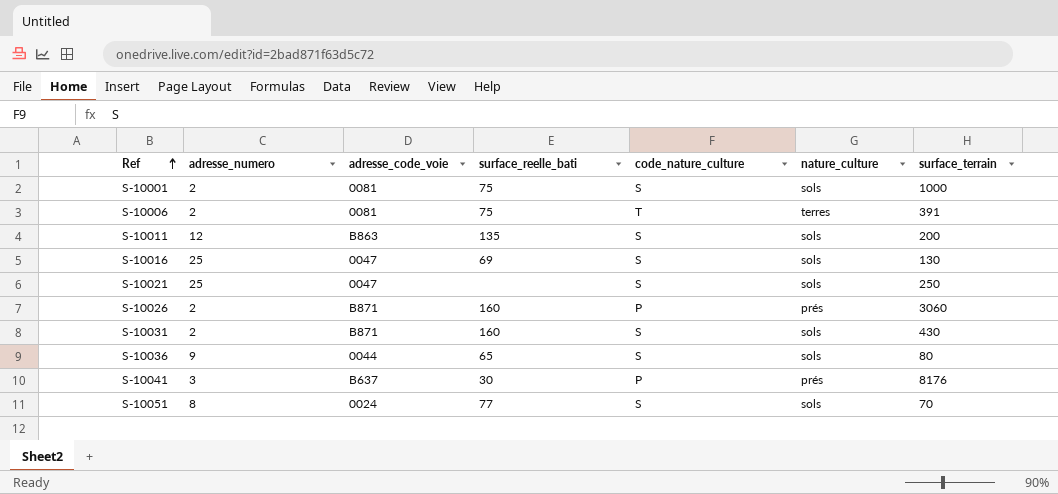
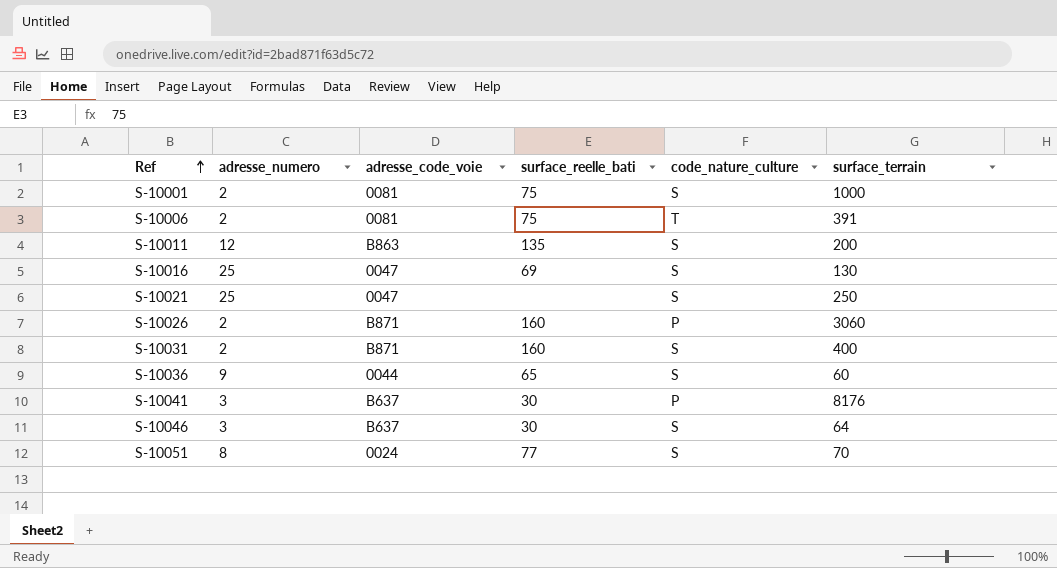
column nature_culture | position: 6 -> none
S-10031 | surface_terrain: 430 -> 400
S-10036 | surface_terrain: 80 -> 60
row S-10046: none -> 3 | B637 | 30 | S | 64

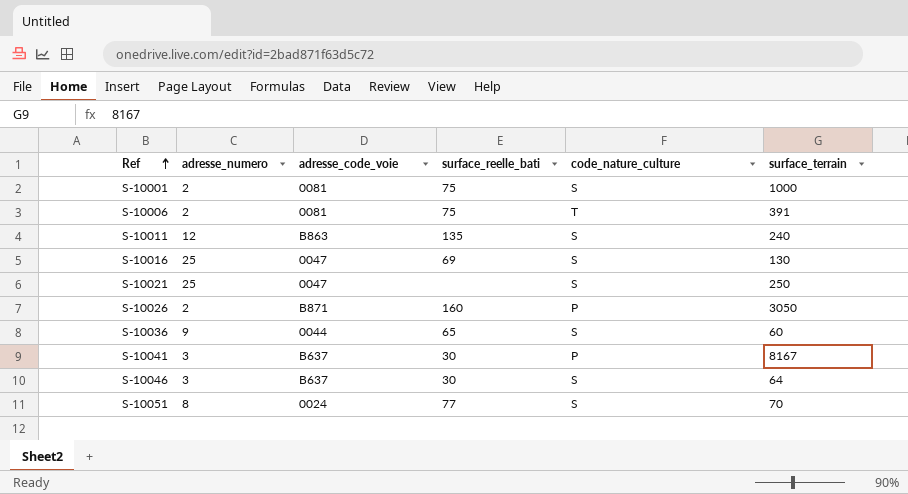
row S-10031: 2 | B871 | 160 | S | 400 -> none
S-10011 | surface_terrain: 200 -> 240
S-10026 | surface_terrain: 3060 -> 3050
S-10041 | surface_terrain: 8176 -> 8167

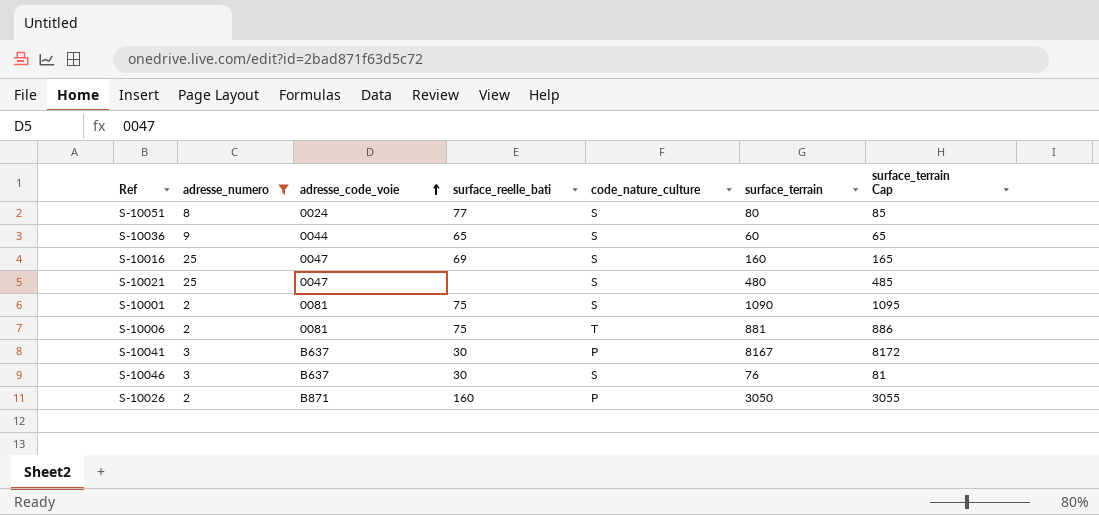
filter: none -> adresse_numero != 12
row order: Ref ascending -> adresse_code_voie ascending
column surface_terrain Cap | formula: none -> [surface_terrain] + 5
S-10051 | surface_terrain: 70 -> 80
S-10016 | surface_terrain: 130 -> 160
S-10021 | surface_terrain: 250 -> 480
S-10001 | surface_terrain: 1000 -> 1090
S-10006 | surface_terrain: 391 -> 881
S-10046 | surface_terrain: 64 -> 76

